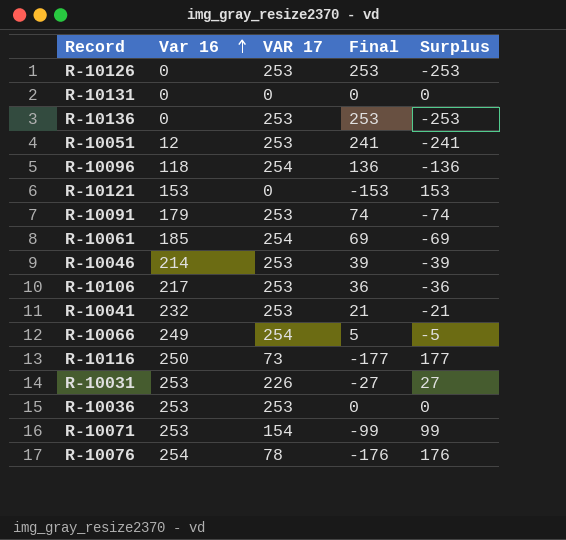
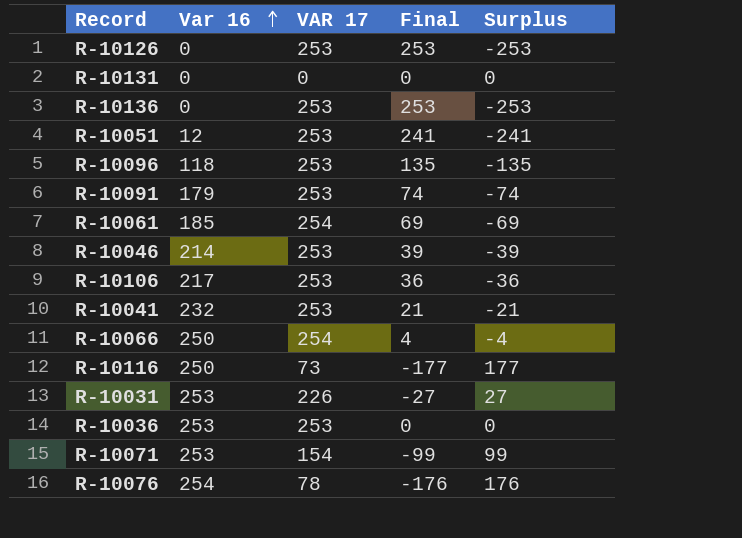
row R-10121: 153 | 0 | -153 | 153 -> none
R-10096 | VAR 17: 254 -> 253
R-10096 | Final: 136 -> 135
R-10096 | Surplus: -136 -> -135
R-10066 | Var 16: 249 -> 250
R-10066 | Final: 5 -> 4
R-10066 | Surplus: -5 -> -4

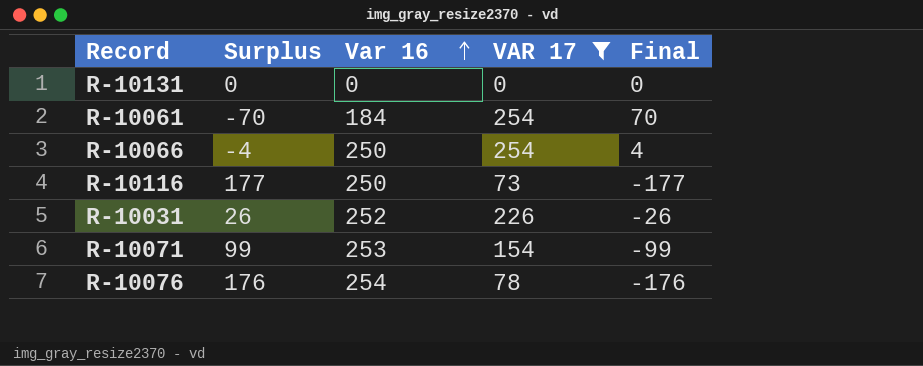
filter: none -> VAR 17 != 253
column Surplus | position: 5 -> 2
R-10061 | Surplus: -69 -> -70
R-10061 | Var 16: 185 -> 184
R-10061 | Final: 69 -> 70
R-10031 | Surplus: 27 -> 26
R-10031 | Var 16: 253 -> 252
R-10031 | Final: -27 -> -26

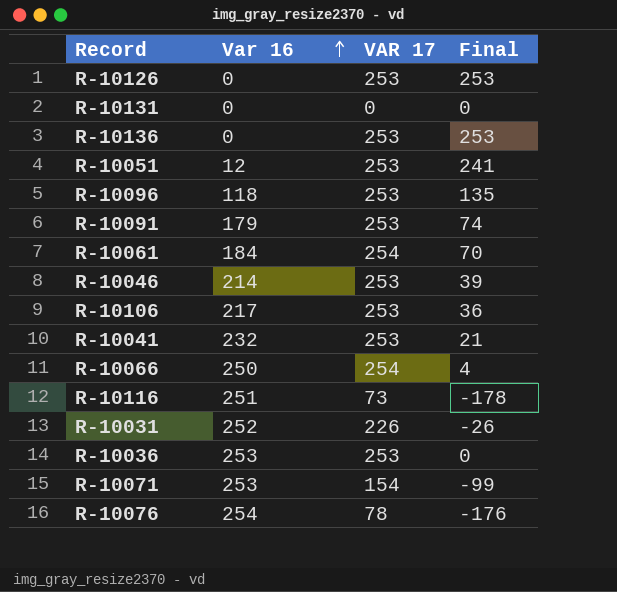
filter: VAR 17 != 253 -> none
column Surplus | formula: [Var 16] - [VAR 17] -> none
R-10116 | Var 16: 250 -> 251
R-10116 | Final: -177 -> -178

